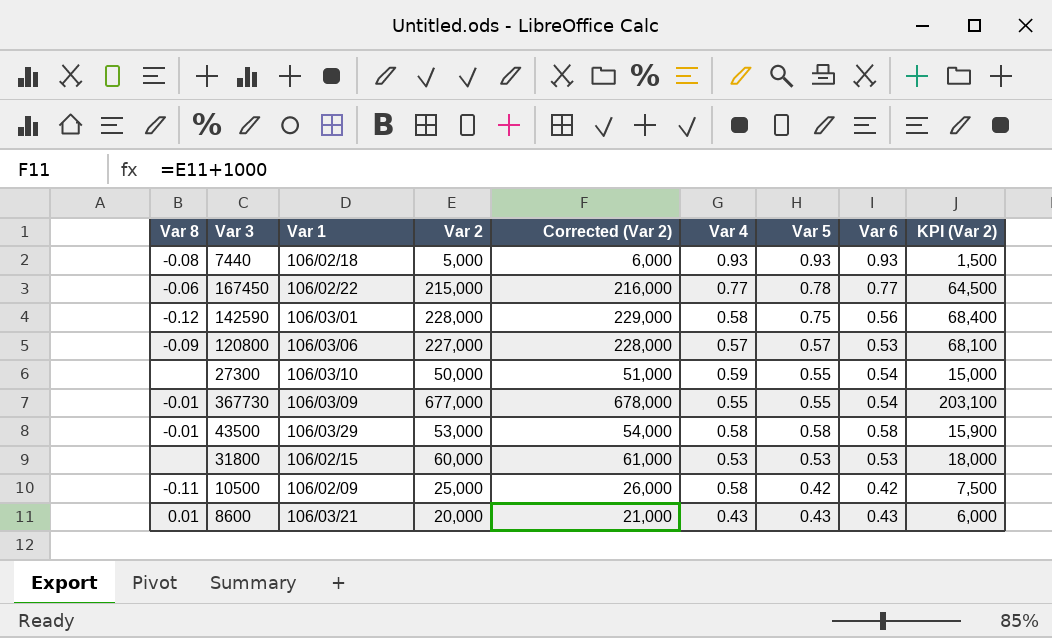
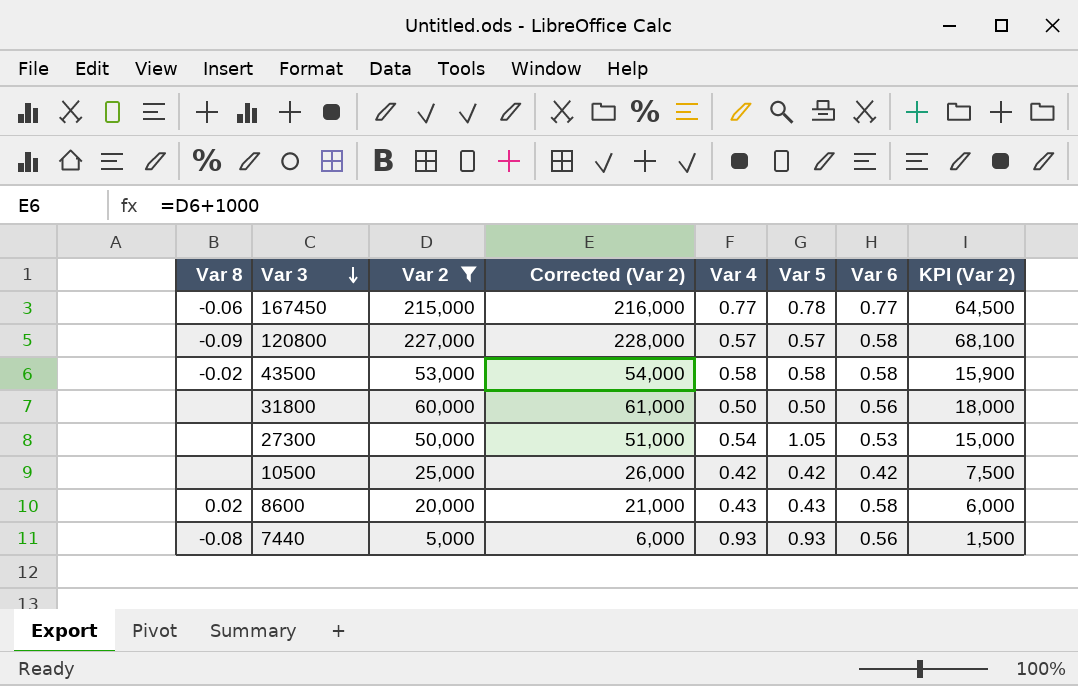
filter: none -> Var 2 <= 227,000
row order: none -> Var 3 descending
column Var 1 | position: 3 -> none
120800 | Var 6: 0.53 -> 0.58
43500 | Var 8: -0.01 -> -0.02
31800 | Var 4: 0.53 -> 0.50
31800 | Var 5: 0.53 -> 0.50
31800 | Var 6: 0.53 -> 0.56
27300 | Var 4: 0.59 -> 0.54
27300 | Var 5: 0.55 -> 1.05
27300 | Var 6: 0.54 -> 0.53
10500 | Var 8: -0.11 -> none
10500 | Var 4: 0.58 -> 0.42
8600 | Var 8: 0.01 -> 0.02
8600 | Var 6: 0.43 -> 0.58
7440 | Var 6: 0.93 -> 0.56

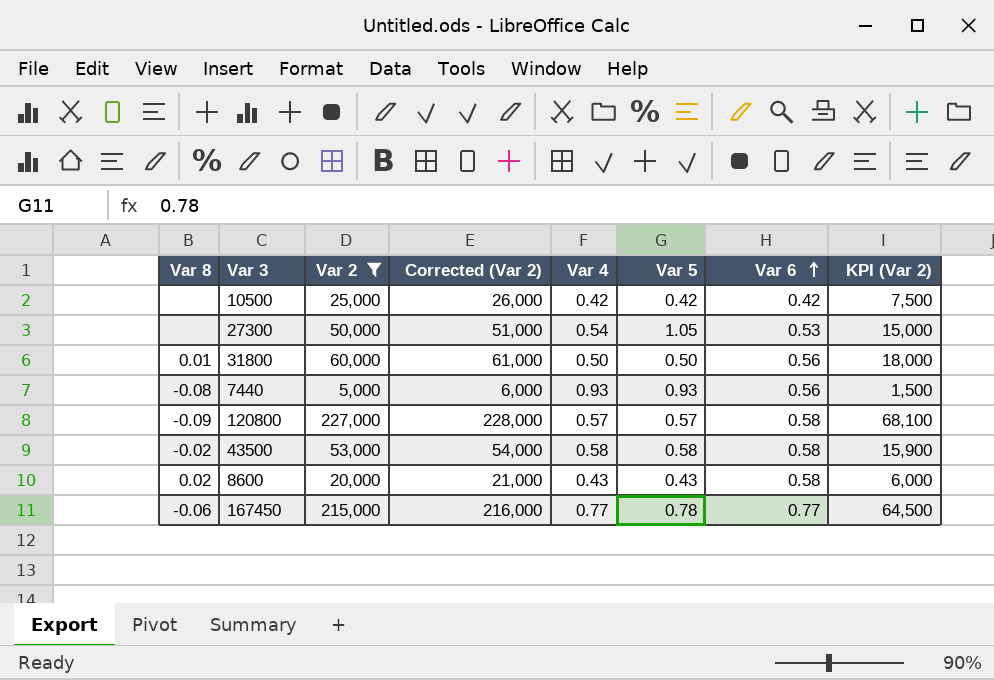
row order: Var 3 descending -> Var 6 ascending
31800 | Var 8: none -> 0.01

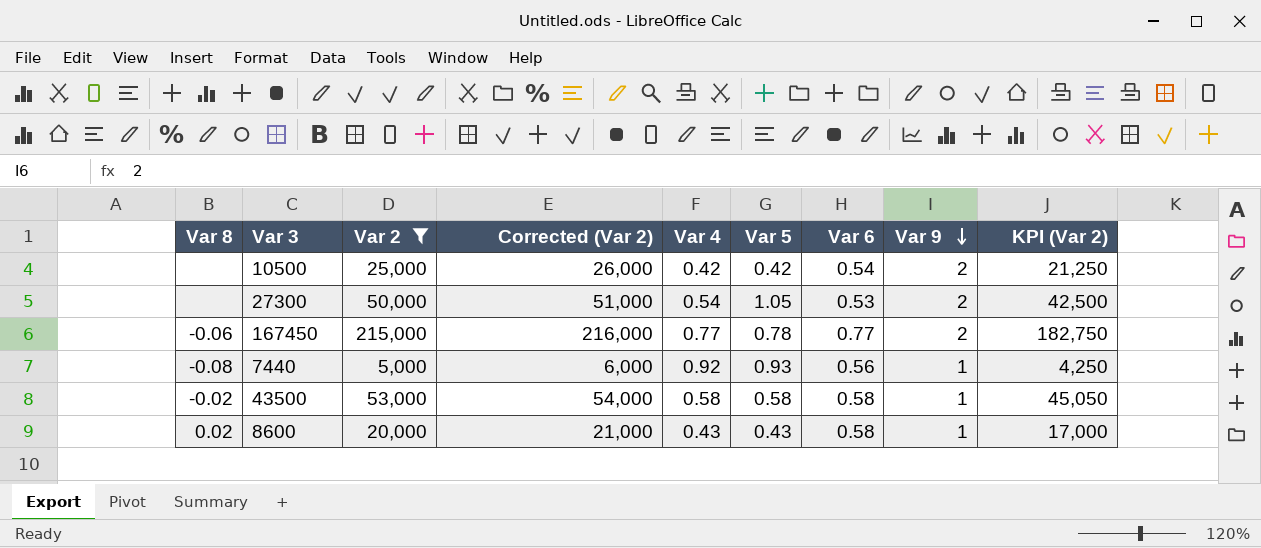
row order: Var 6 ascending -> Var 9 descending
column Var 9 | position: none -> 8
column KPI (Var 2) | formula: [Var 2] * 0.3 -> [Var 2] * 0.85
row 31800: 0.01 | 60,000 | 61,000 | 0.50 | 0.50 | 0.56 | 18,000 -> none
row 120800: -0.09 | 227,000 | 228,000 | 0.57 | 0.57 | 0.58 | 68,100 -> none
10500 | Var 6: 0.42 -> 0.54
7440 | Var 4: 0.93 -> 0.92

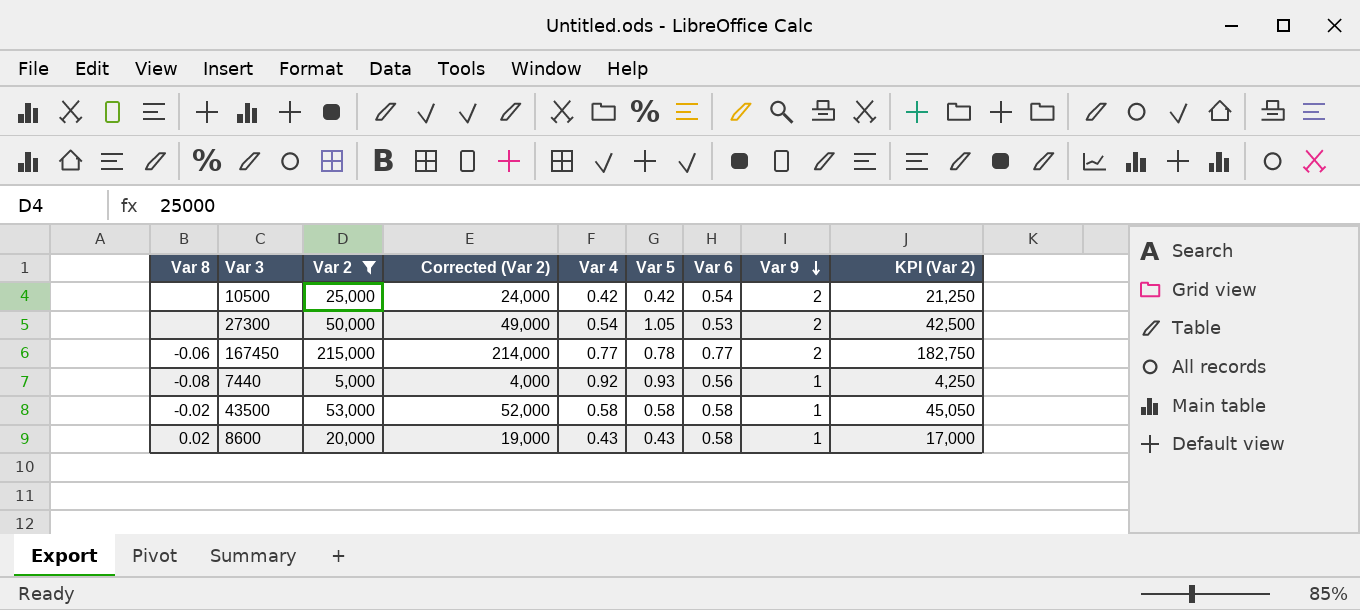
column Corrected (Var 2) | formula: [Var 2] + 1000 -> [Var 2] - 1000

